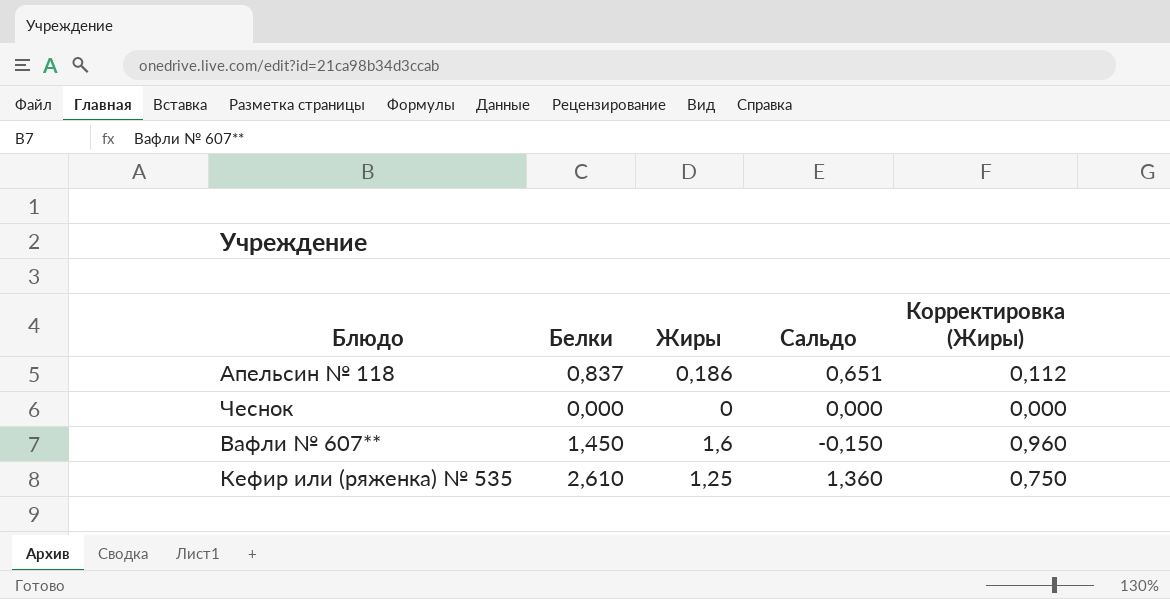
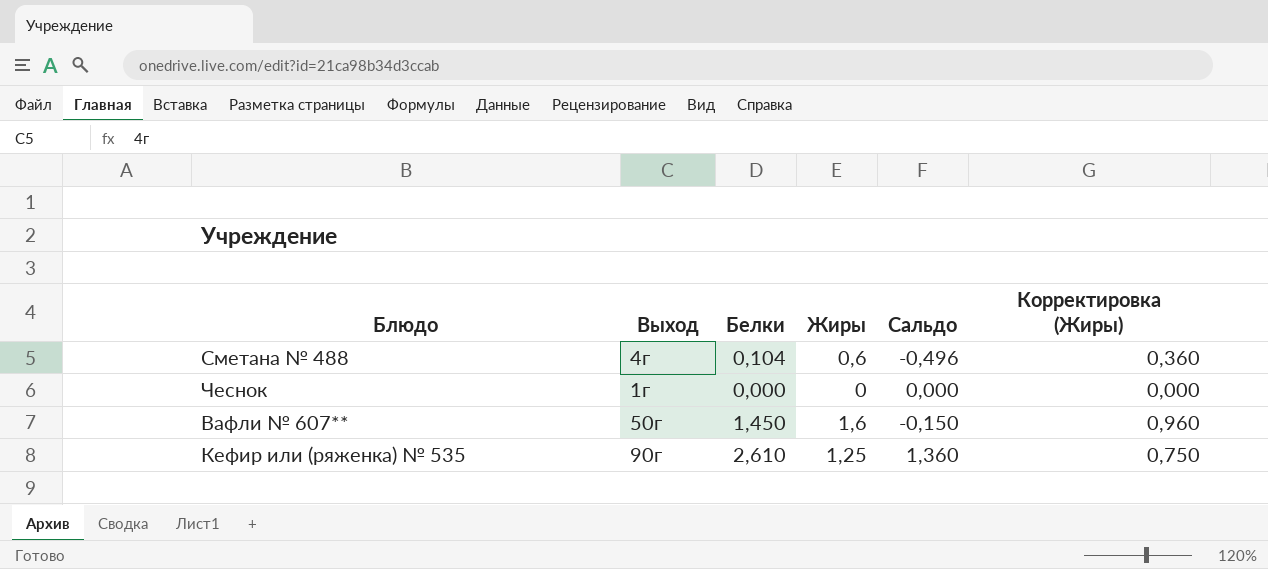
column Выход | position: none -> 2
row Апельсин № 118: 0,837 | 0,186 | 0,651 | 0,112 -> none
row Сметана № 488: none -> 4г | 0,104 | 0,6 | -0,496 | 0,360

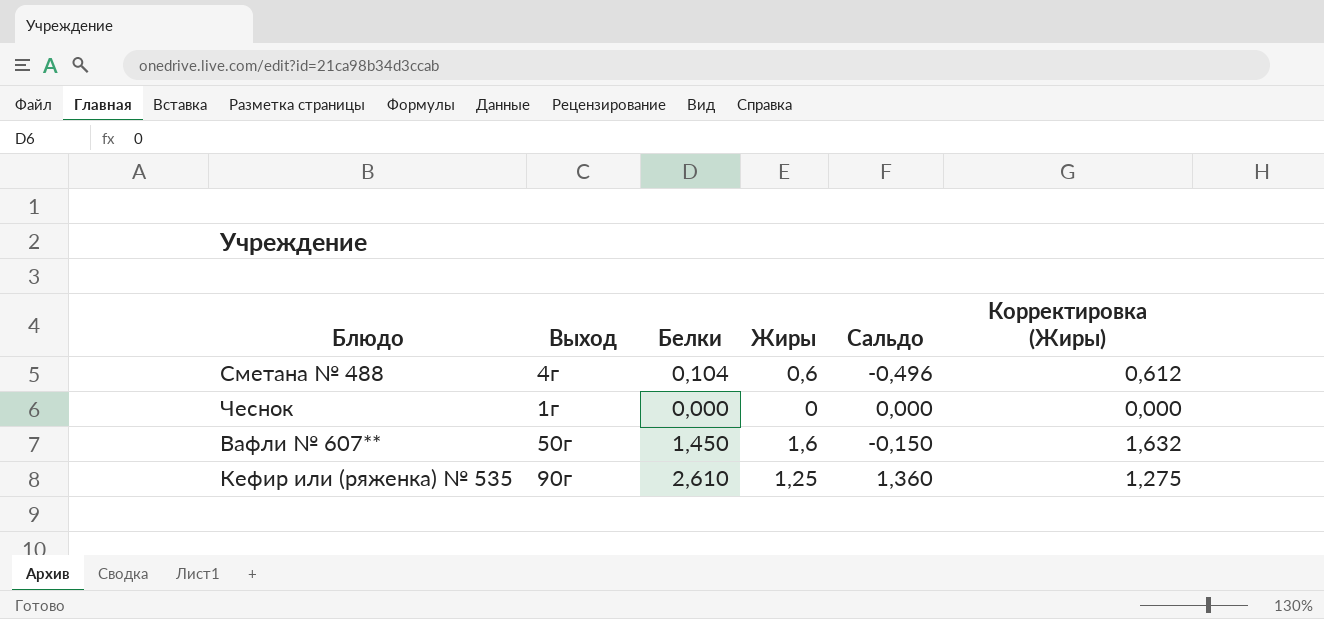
column Корректировка (Жиры) | formula: [Жиры] * 0,6 -> [Жиры] * 1,02

